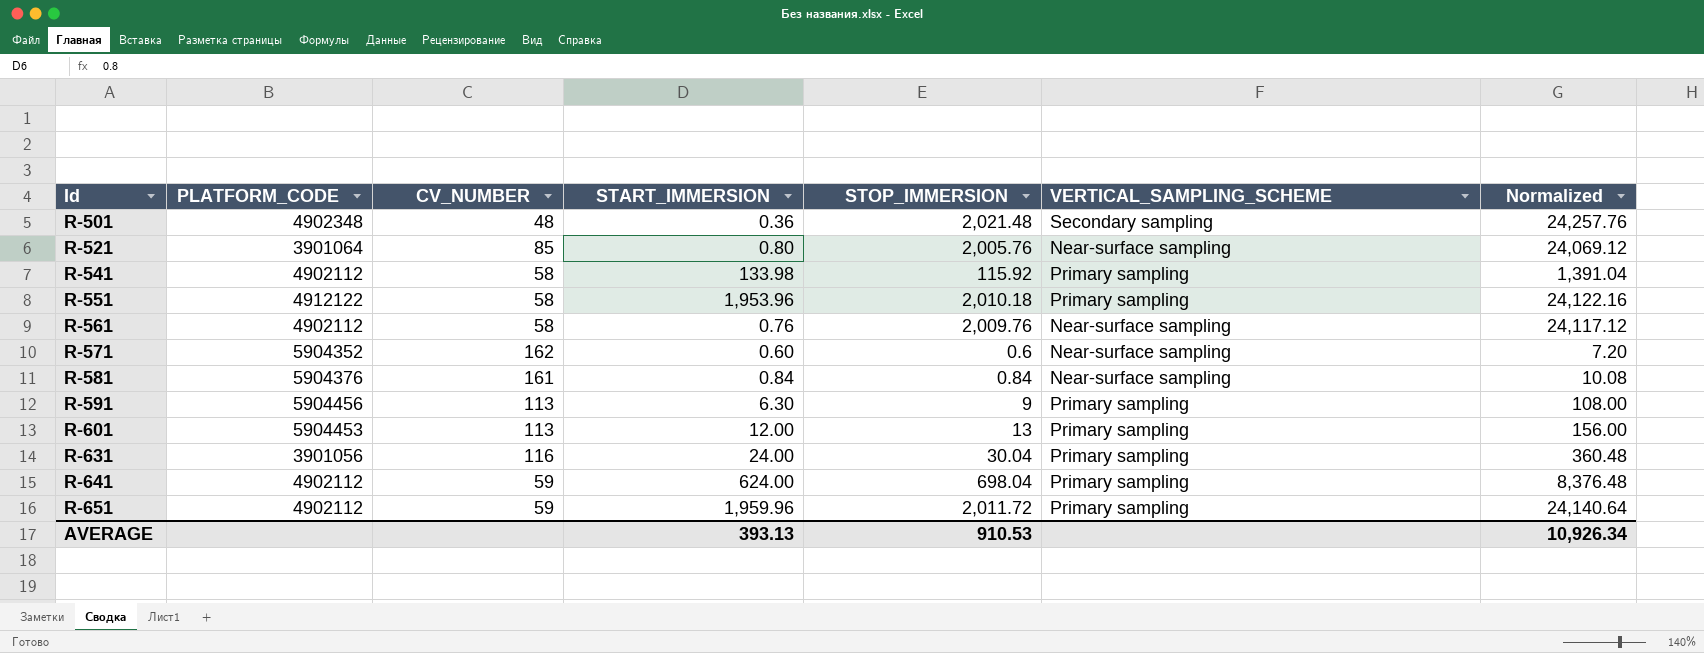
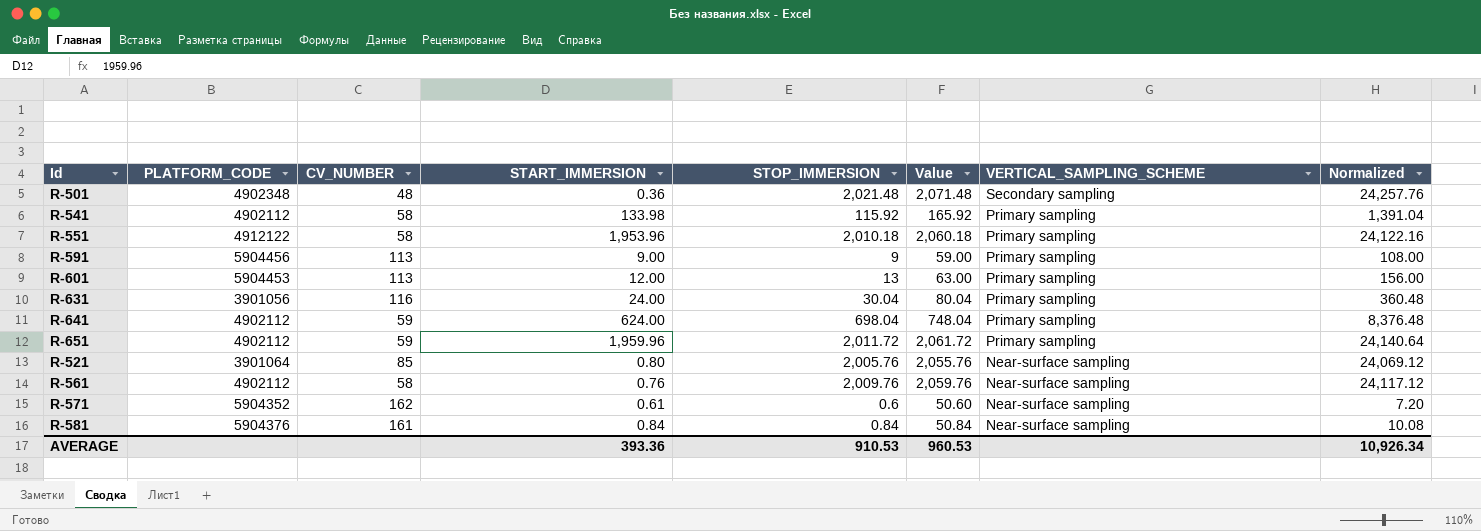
row order: Id ascending -> VERTICAL_SAMPLING_SCHEME descending
column Value | formula: none -> [STOP_IMMERSION] + 50
R-591 | START_IMMERSION: 6.30 -> 9.00
R-571 | START_IMMERSION: 0.60 -> 0.61
AVERAGE | START_IMMERSION: 393.13 -> 393.36

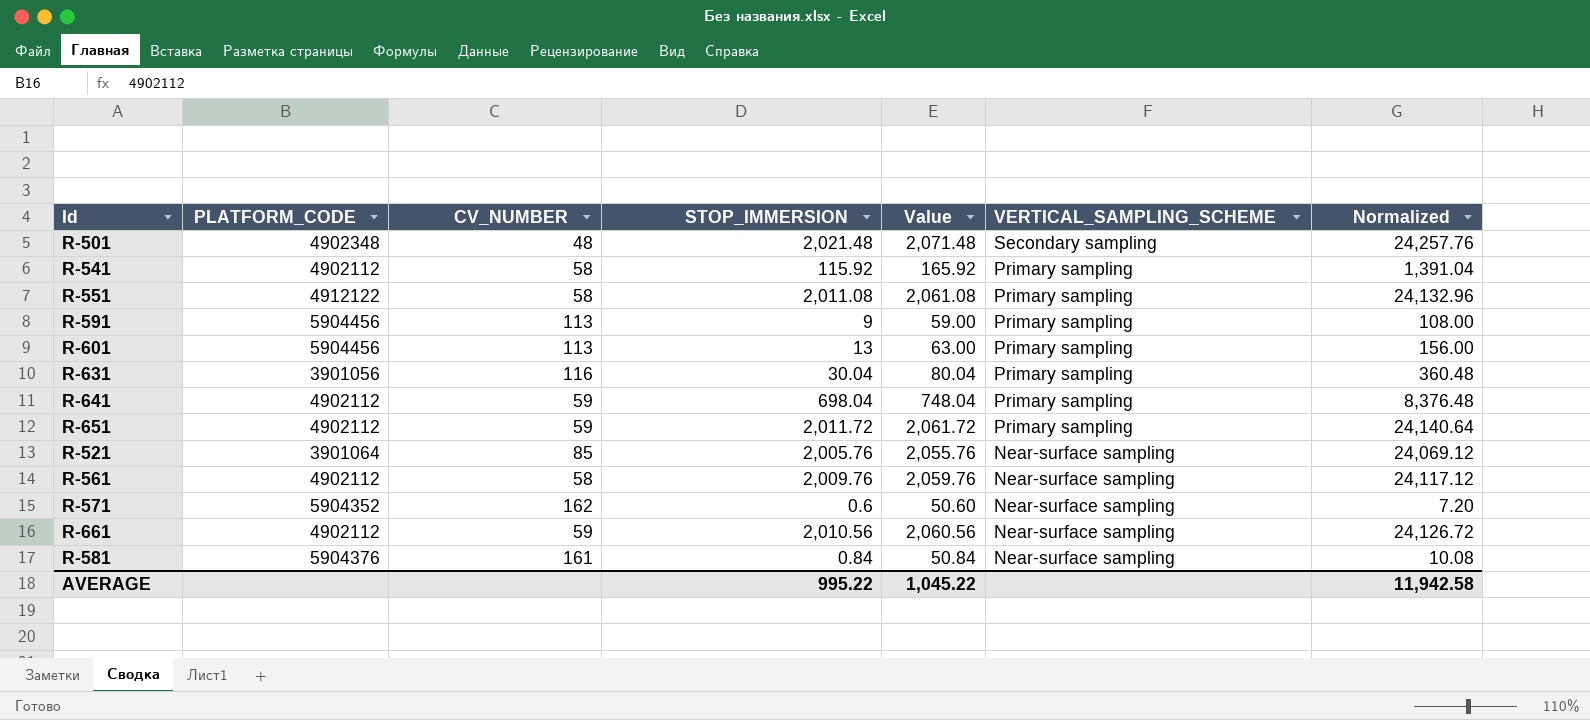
column START_IMMERSION | position: 4 -> none
R-551 | STOP_IMMERSION: 2,010.18 -> 2,011.08
R-551 | Value: 2,060.18 -> 2,061.08
R-551 | Normalized: 24,122.16 -> 24,132.96
R-601 | PLATFORM_CODE: 5904453 -> 5904456
row R-661: none -> 4902112 | 59 | 2,010.56 | 2,060.56 | Near-surface sampling | 24,126.72
AVERAGE | STOP_IMMERSION: 910.53 -> 995.22
AVERAGE | Value: 960.53 -> 1,045.22
AVERAGE | Normalized: 10,926.34 -> 11,942.58

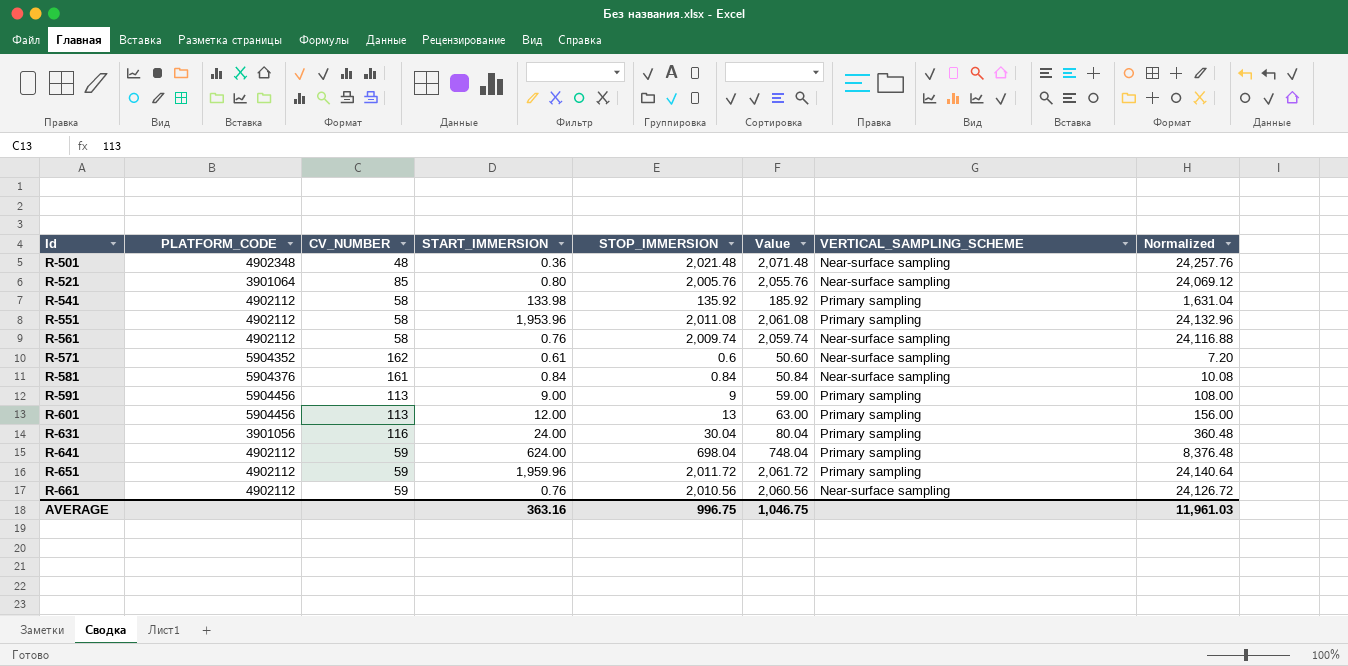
row order: VERTICAL_SAMPLING_SCHEME descending -> Id ascending
column START_IMMERSION | position: none -> 4
R-501 | VERTICAL_SAMPLING_SCHEME: Secondary sampling -> Near-surface sampling
R-541 | STOP_IMMERSION: 115.92 -> 135.92
R-541 | Value: 165.92 -> 185.92
R-541 | Normalized: 1,391.04 -> 1,631.04
R-551 | PLATFORM_CODE: 4912122 -> 4902112
R-561 | STOP_IMMERSION: 2,009.76 -> 2,009.74
R-561 | Value: 2,059.76 -> 2,059.74
R-561 | Normalized: 24,117.12 -> 24,116.88
AVERAGE | STOP_IMMERSION: 995.22 -> 996.75
AVERAGE | Value: 1,045.22 -> 1,046.75
AVERAGE | Normalized: 11,942.58 -> 11,961.03

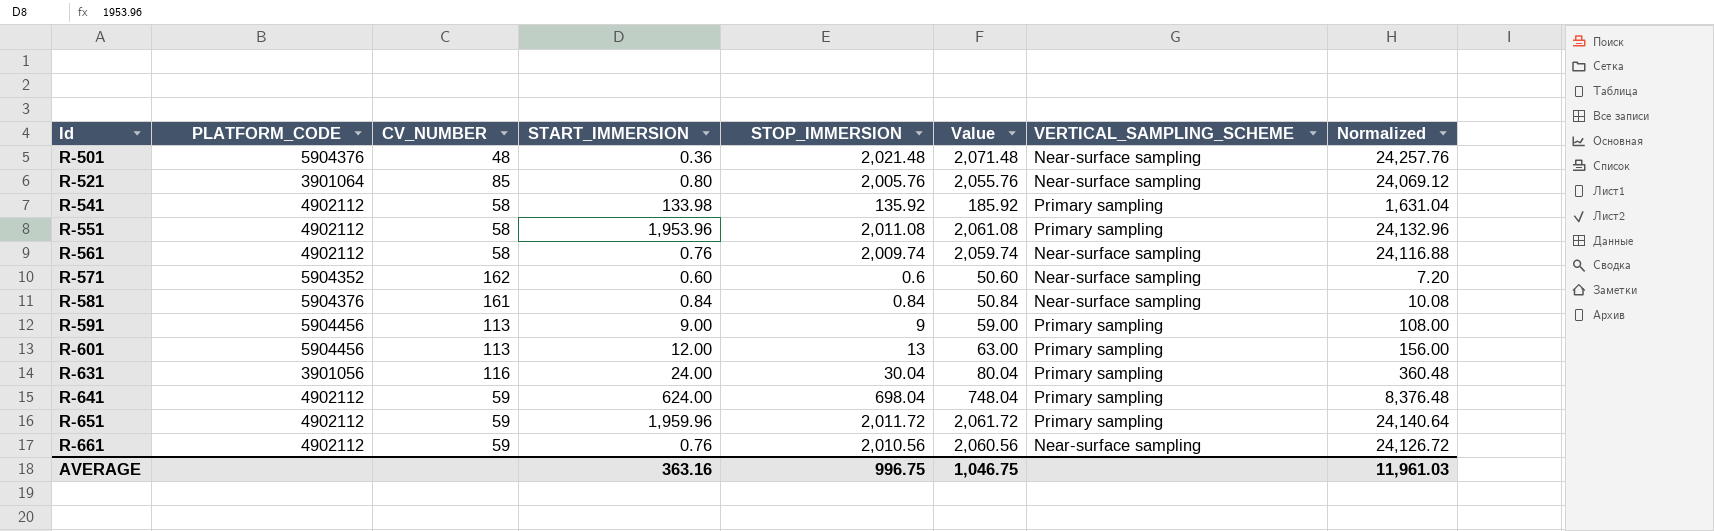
R-501 | PLATFORM_CODE: 4902348 -> 5904376
R-571 | START_IMMERSION: 0.61 -> 0.60

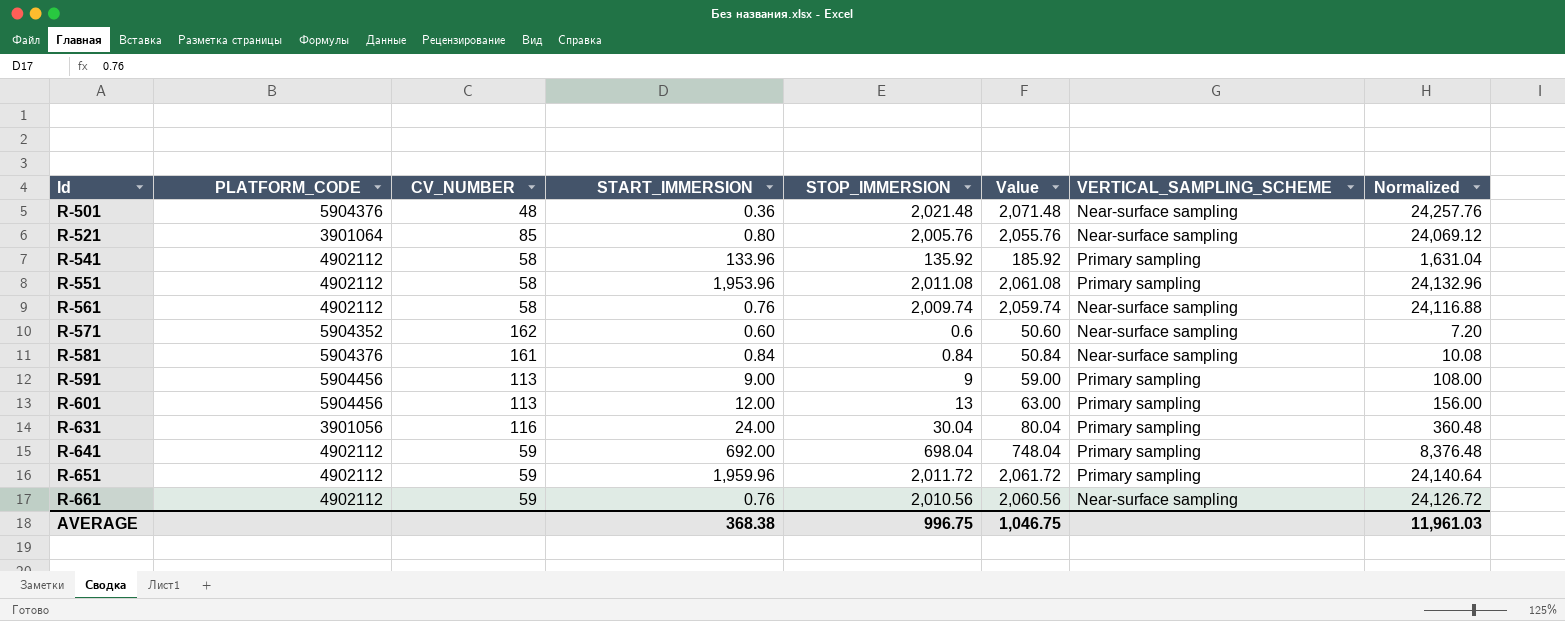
R-541 | START_IMMERSION: 133.98 -> 133.96
R-641 | START_IMMERSION: 624.00 -> 692.00
AVERAGE | START_IMMERSION: 363.16 -> 368.38

